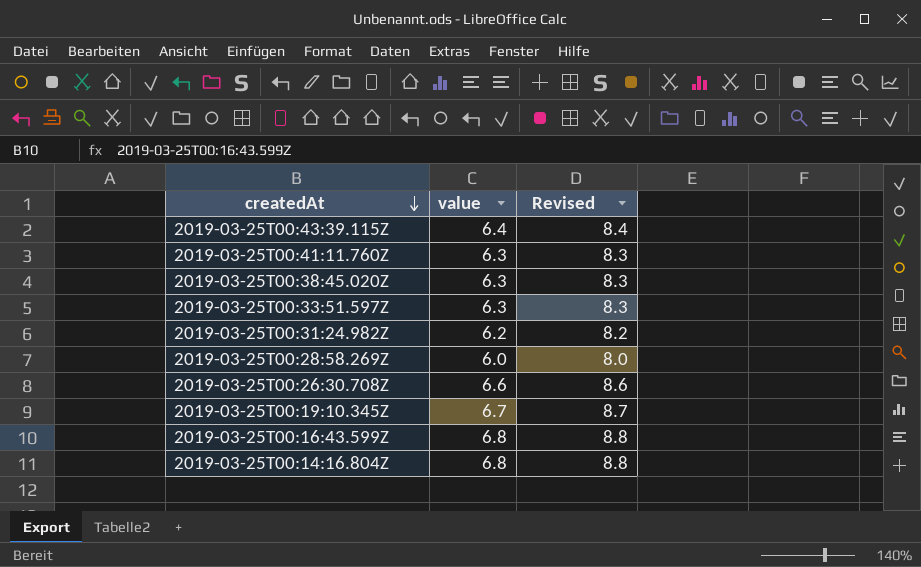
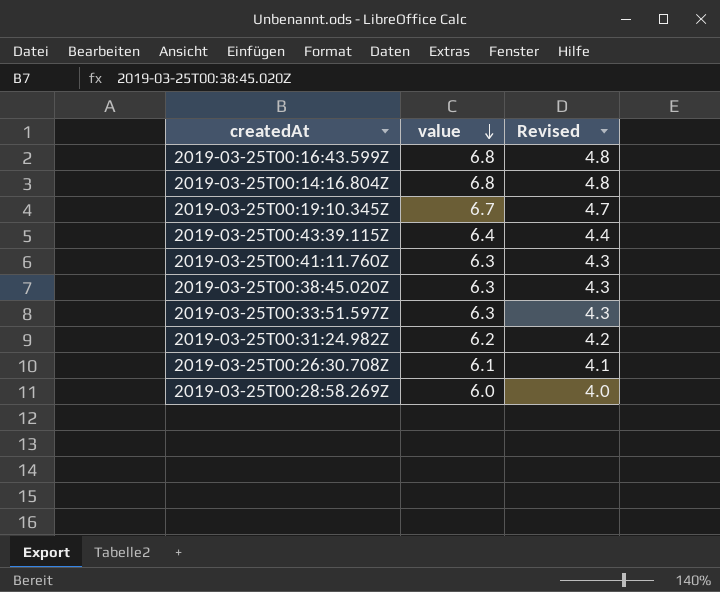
row order: createdAt descending -> value descending
column Revised | formula: [value] + 2 -> [value] - 2
2019-03-25T00:26:30.708Z | value: 6.6 -> 6.1

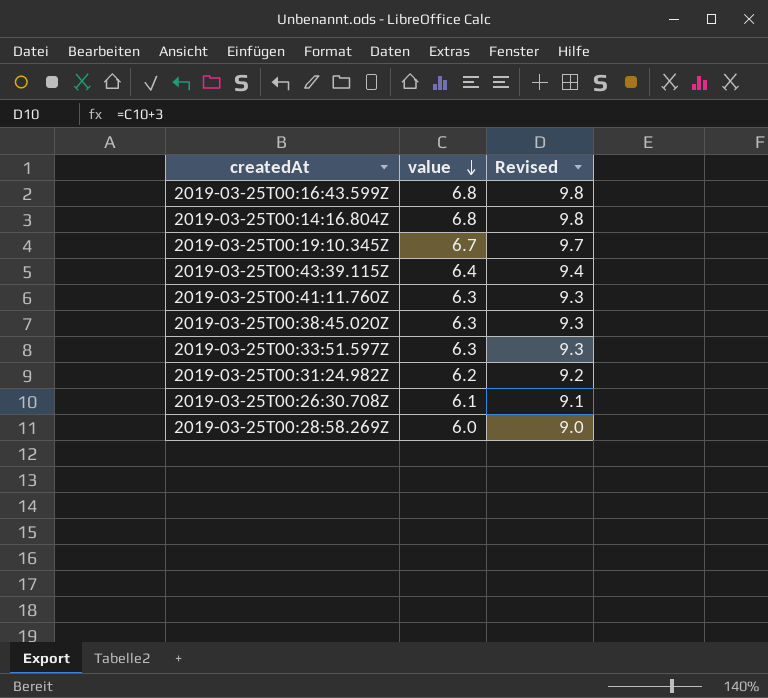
column Revised | formula: [value] - 2 -> [value] + 3

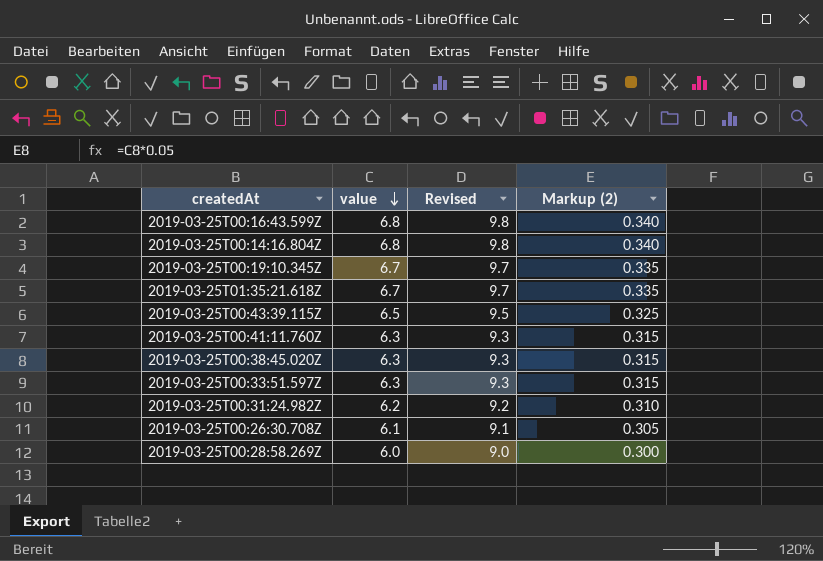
column Markup (2) | formula: none -> [value] * 0.05
row 2019-03-25T01:35:21.618Z: none -> 6.7 | 9.7 | 0.335
2019-03-25T00:43:39.115Z | value: 6.4 -> 6.5
2019-03-25T00:43:39.115Z | Revised: 9.4 -> 9.5

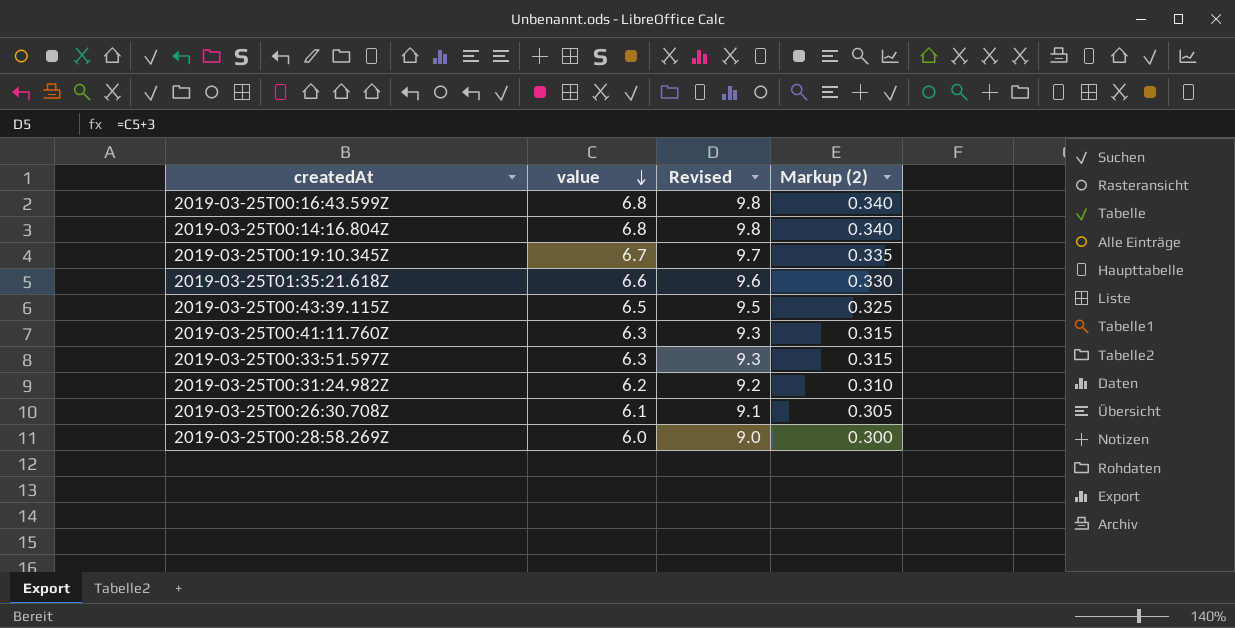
row 2019-03-25T00:38:45.020Z: 6.3 | 9.3 | 0.315 -> none
2019-03-25T01:35:21.618Z | value: 6.7 -> 6.6
2019-03-25T01:35:21.618Z | Revised: 9.7 -> 9.6
2019-03-25T01:35:21.618Z | Markup (2): 0.335 -> 0.330

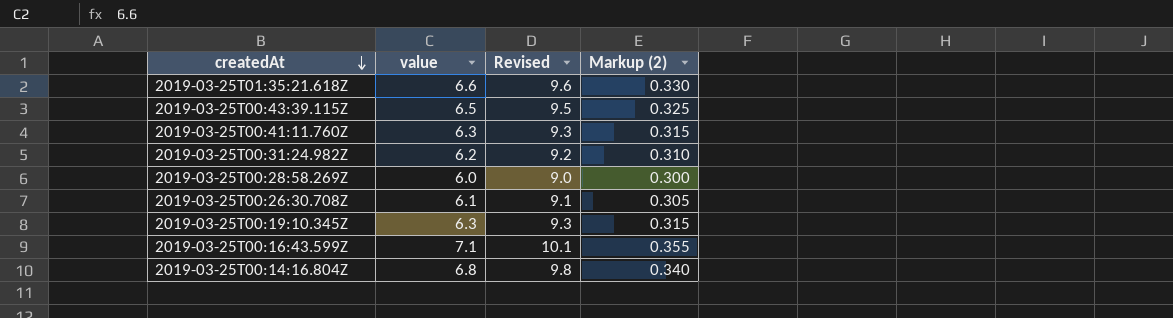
row order: value descending -> createdAt descending
row 2019-03-25T00:33:51.597Z: 6.3 | 9.3 | 0.315 -> none
2019-03-25T00:19:10.345Z | value: 6.7 -> 6.3
2019-03-25T00:19:10.345Z | Revised: 9.7 -> 9.3
2019-03-25T00:19:10.345Z | Markup (2): 0.335 -> 0.315
2019-03-25T00:16:43.599Z | value: 6.8 -> 7.1
2019-03-25T00:16:43.599Z | Revised: 9.8 -> 10.1
2019-03-25T00:16:43.599Z | Markup (2): 0.340 -> 0.355

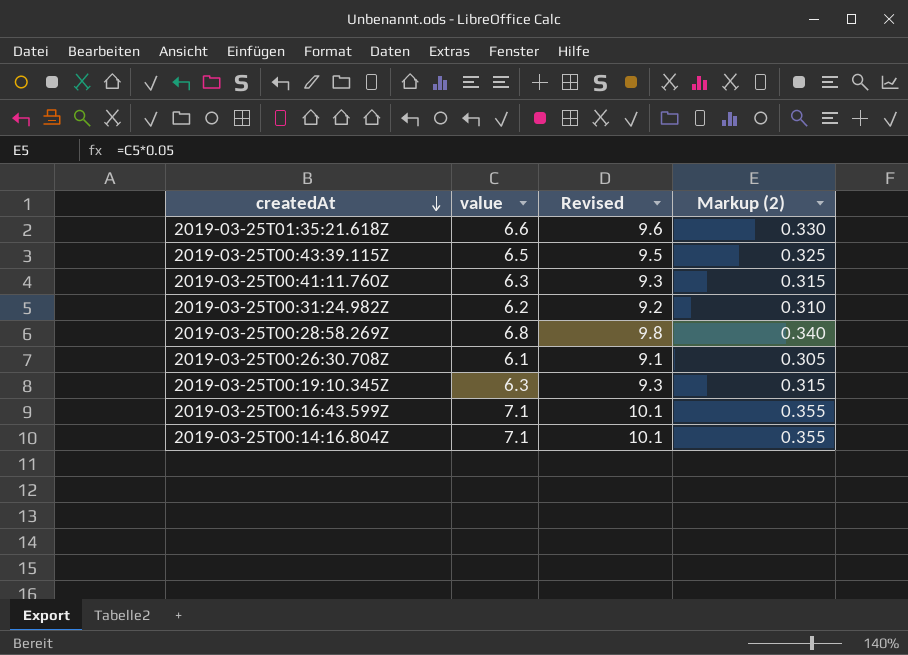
2019-03-25T00:28:58.269Z | value: 6.0 -> 6.8
2019-03-25T00:28:58.269Z | Revised: 9.0 -> 9.8
2019-03-25T00:28:58.269Z | Markup (2): 0.300 -> 0.340
2019-03-25T00:14:16.804Z | value: 6.8 -> 7.1
2019-03-25T00:14:16.804Z | Revised: 9.8 -> 10.1
2019-03-25T00:14:16.804Z | Markup (2): 0.340 -> 0.355

